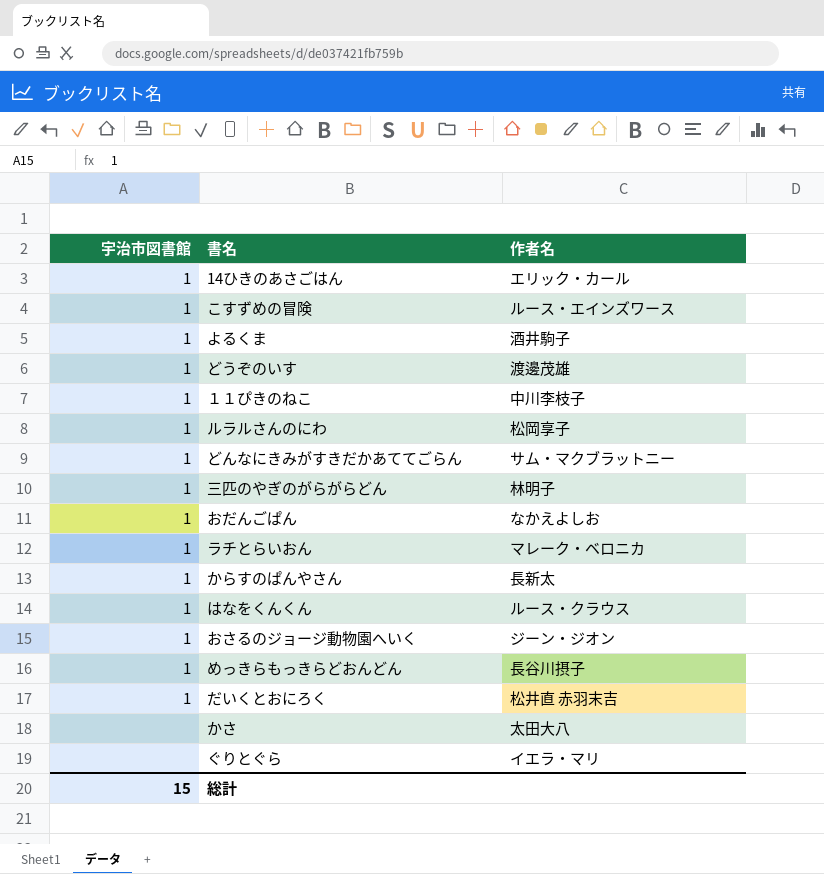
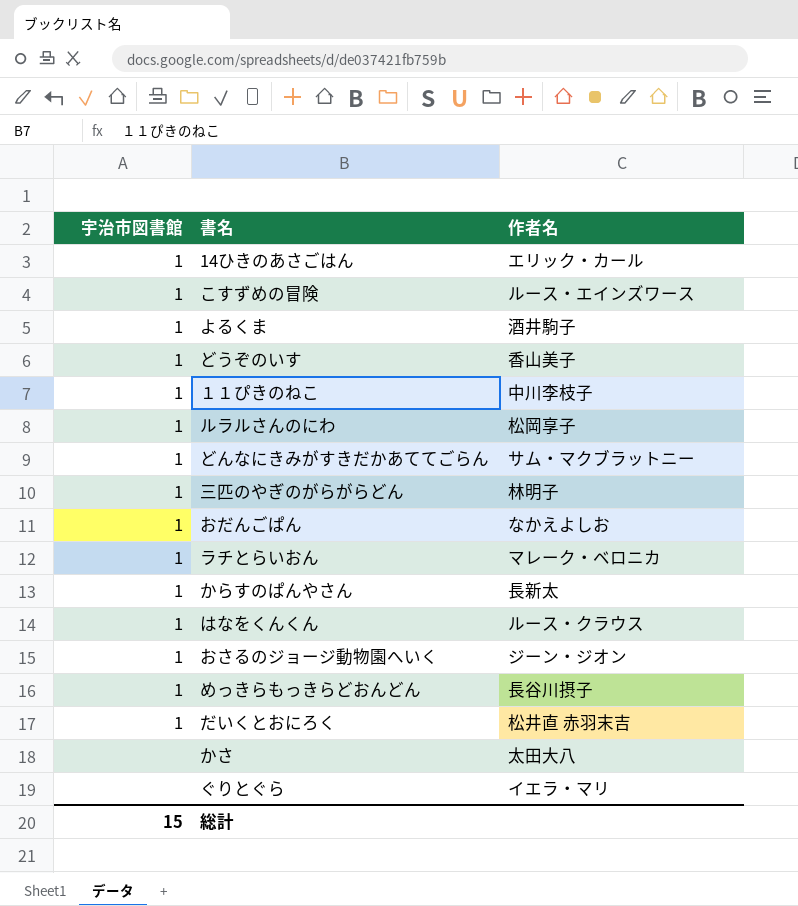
どうぞのいす | 作者名: 渡邊茂雄 -> 香山美子

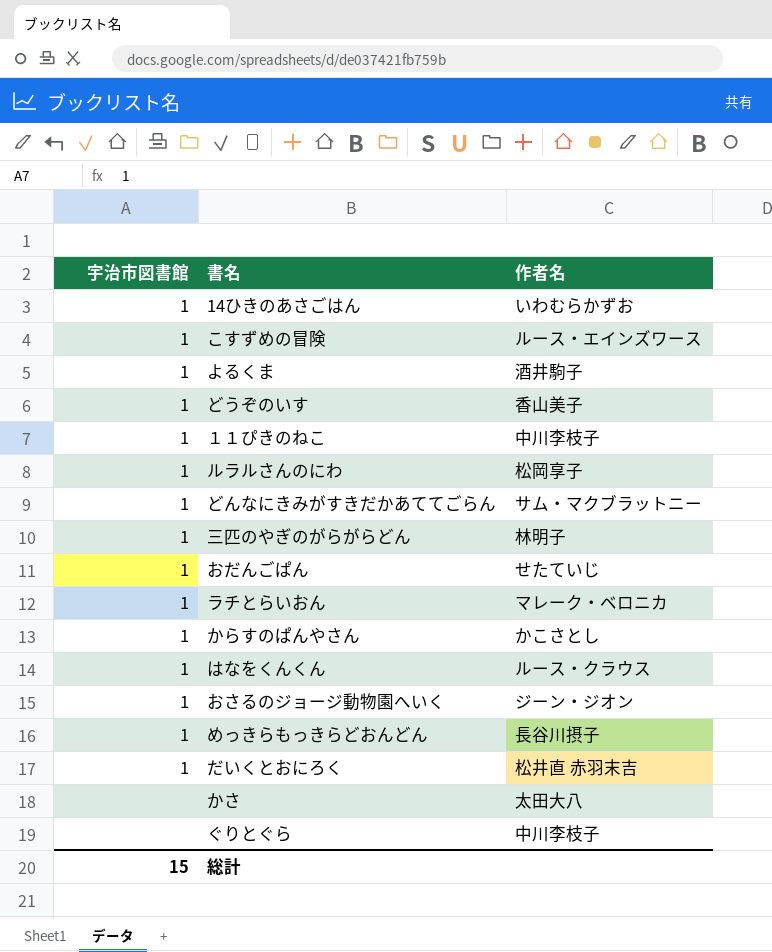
14ひきのあさごはん | 作者名: エリック・カール -> いわむらかずお
おだんごぱん | 作者名: なかえよしお -> せたていじ
からすのぱんやさん | 作者名: 長新太 -> かこさとし
ぐりとぐら | 作者名: イエラ・マリ -> 中川李枝子

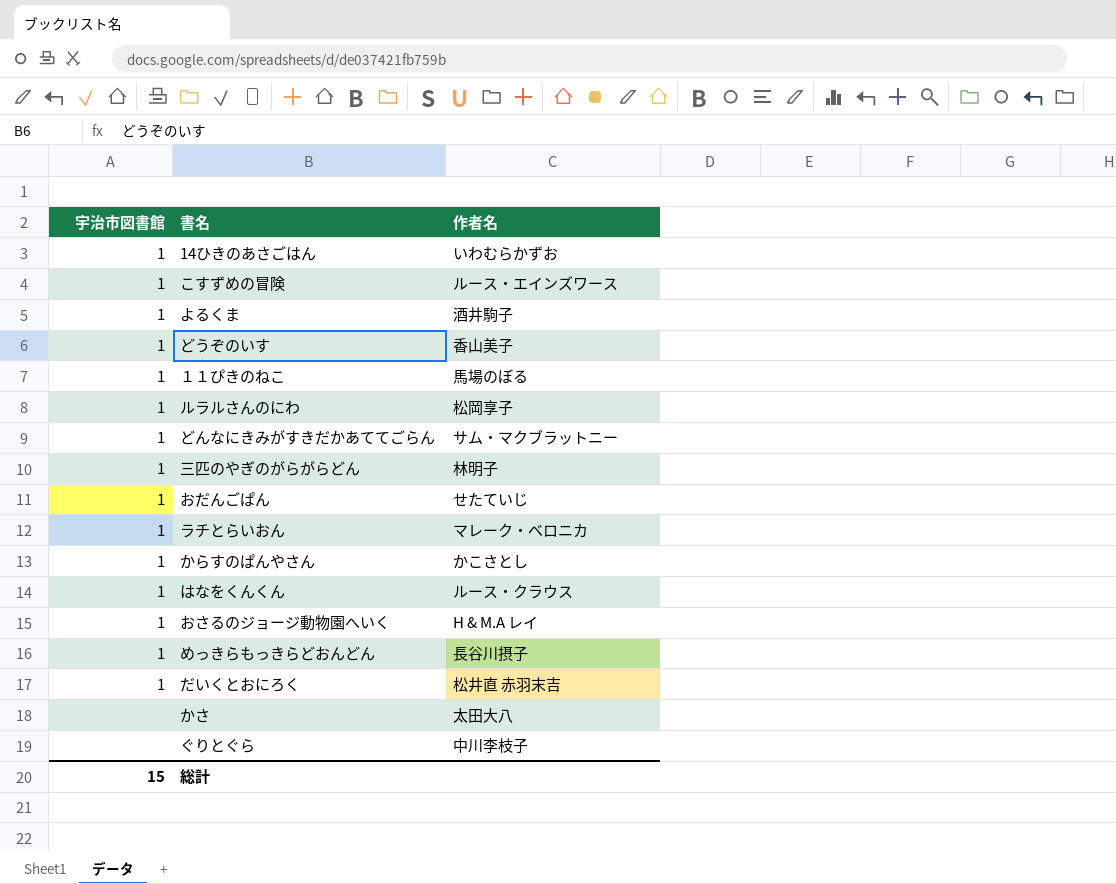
１１ぴきのねこ | 作者名: 中川李枝子 -> 馬場のぼる
おさるのジョージ動物園へいく | 作者名: ジーン・ジオン -> H & M.A レイ

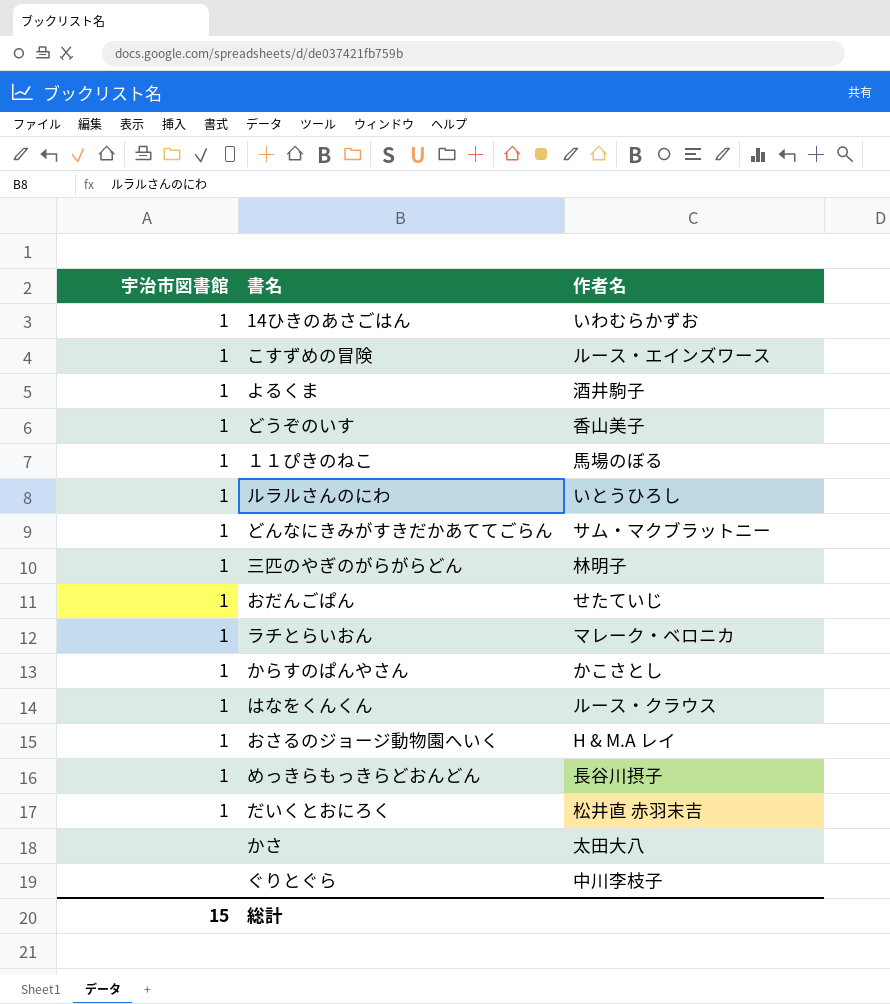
ルラルさんのにわ | 作者名: 松岡享子 -> いとうひろし

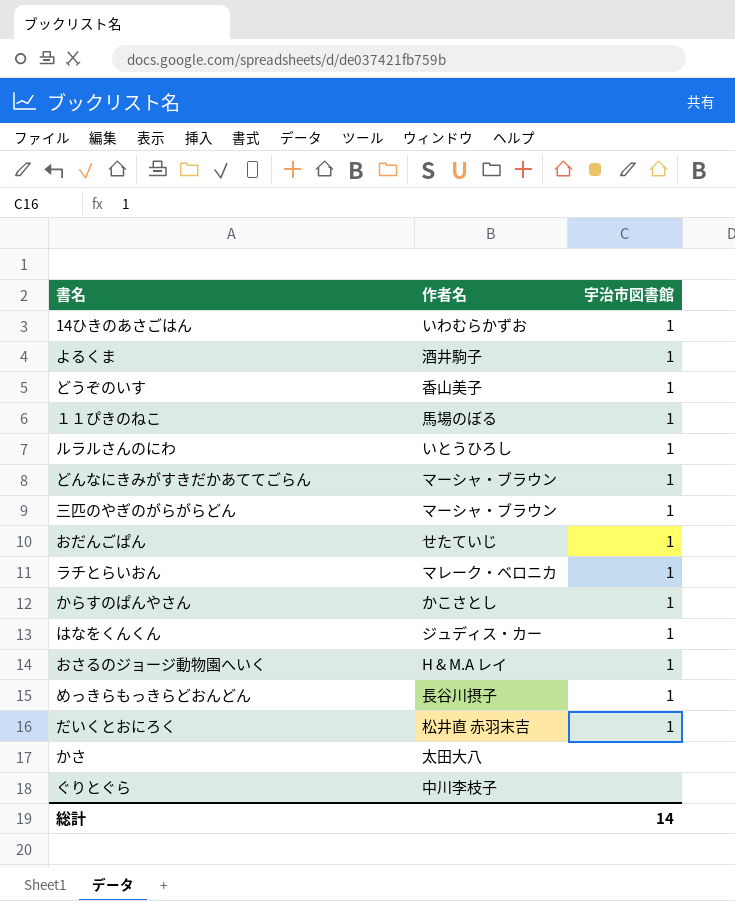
column 宇治市図書館 | position: 1 -> 3
row こすずめの冒険: 1 | ルース・エインズワース -> none
どんなにきみがすきだかあててごらん | 作者名: サム・マクブラットニー -> マーシャ・ブラウン
三匹のやぎのがらがらどん | 作者名: 林明子 -> マーシャ・ブラウン
はなをくんくん | 作者名: ルース・クラウス -> ジュディス・カー
総計 | 宇治市図書館: 15 -> 14

